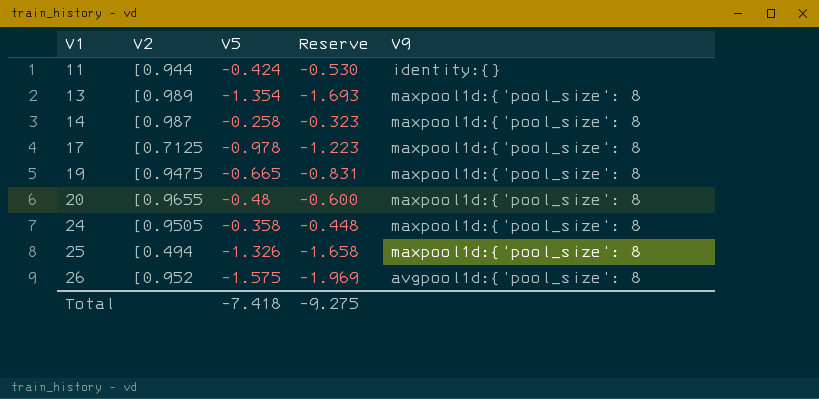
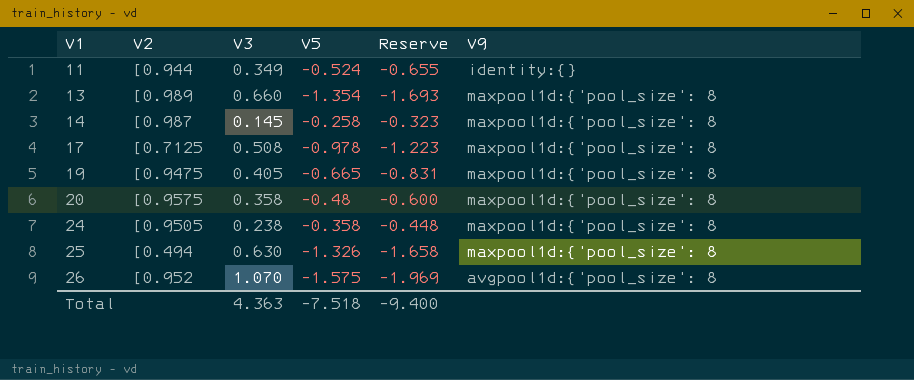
column V3 | position: none -> 3
11 | V5: -0.424 -> -0.524
11 | Reserve: -0.530 -> -0.655
20 | V2: [0.9655 -> [0.9575
Total | V5: -7.418 -> -7.518
Total | Reserve: -9.275 -> -9.400

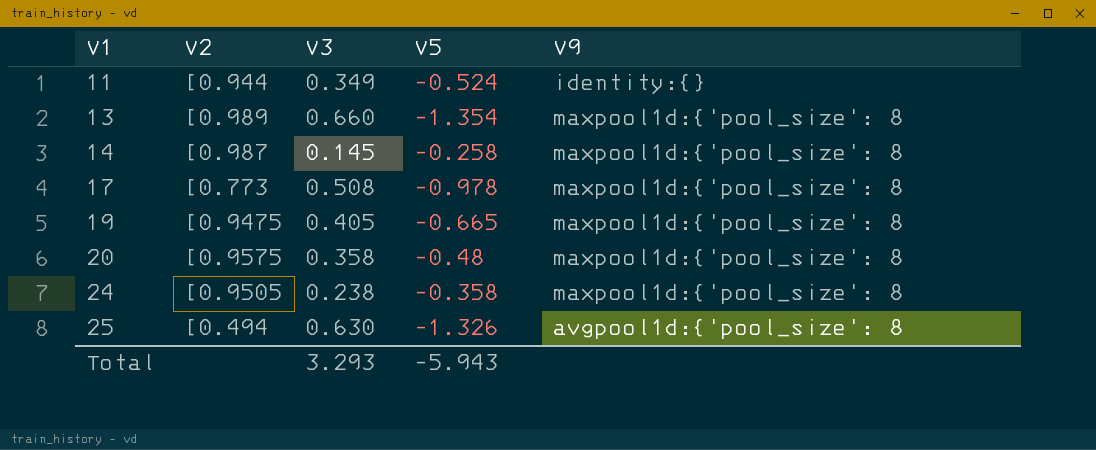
column Reserve | formula: [V5] * 1.25 -> none
row 26: [0.952 | 1.070 | -1.575 | -1.969 | avgpool1d:{'pool_size': 8 -> none
17 | V2: [0.7125 -> [0.773
25 | V9: maxpool1d:{'pool_size': 8 -> avgpool1d:{'pool_size': 8
Total | V3: 4.363 -> 3.293
Total | V5: -7.518 -> -5.943

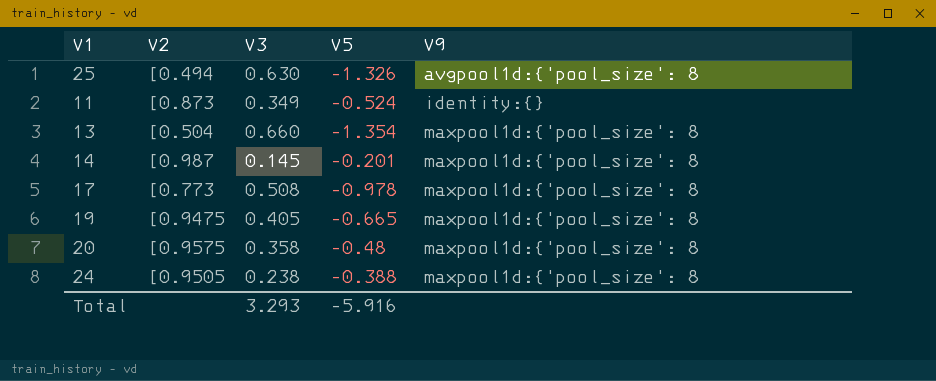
row order: V1 ascending -> V9 ascending
11 | V2: [0.944 -> [0.873
13 | V2: [0.989 -> [0.504
14 | V5: -0.258 -> -0.201
24 | V5: -0.358 -> -0.388
Total | V5: -5.943 -> -5.916

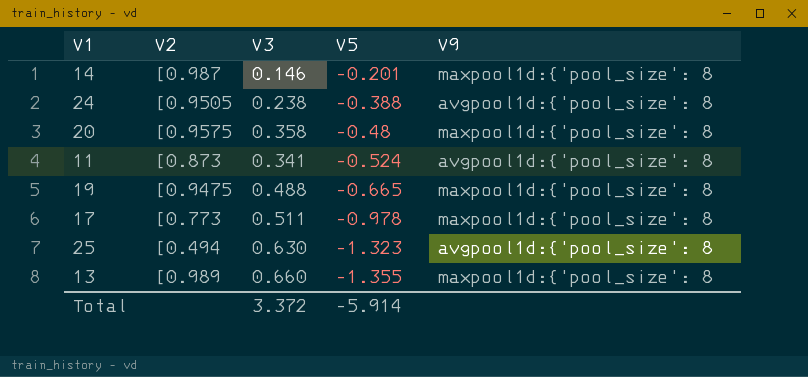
row order: V9 ascending -> V5 descending
14 | V3: 0.145 -> 0.146
24 | V9: maxpool1d:{'pool_size': 8 -> avgpool1d:{'pool_size': 8
11 | V3: 0.349 -> 0.341
11 | V9: identity:{} -> avgpool1d:{'pool_size': 8
19 | V3: 0.405 -> 0.488
17 | V3: 0.508 -> 0.511
25 | V5: -1.326 -> -1.323
13 | V2: [0.504 -> [0.989
13 | V5: -1.354 -> -1.355
Total | V3: 3.293 -> 3.372
Total | V5: -5.916 -> -5.914

